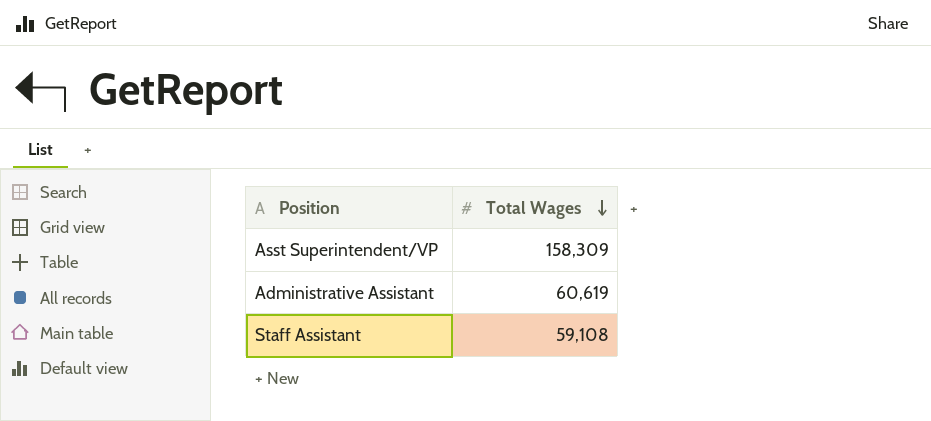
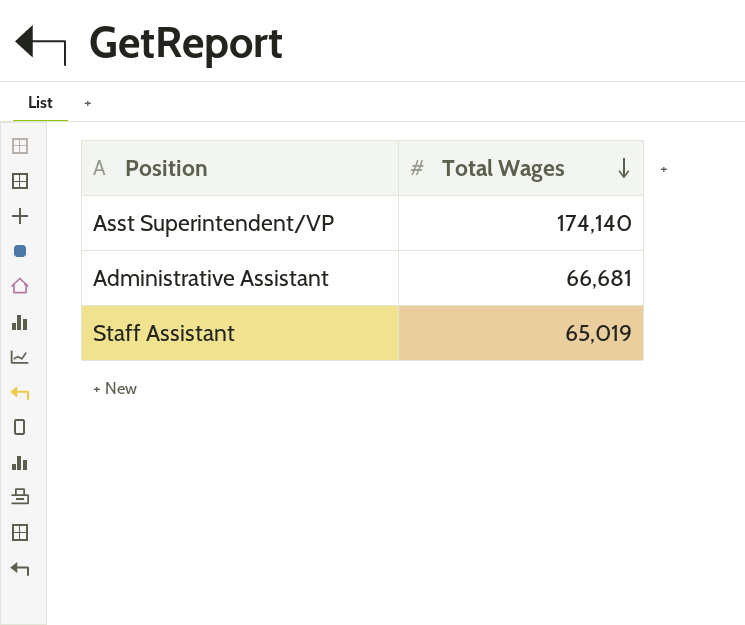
Asst Superintendent/VP | Total Wages: 158,309 -> 174,140
Administrative Assistant | Total Wages: 60,619 -> 66,681
Staff Assistant | Total Wages: 59,108 -> 65,019

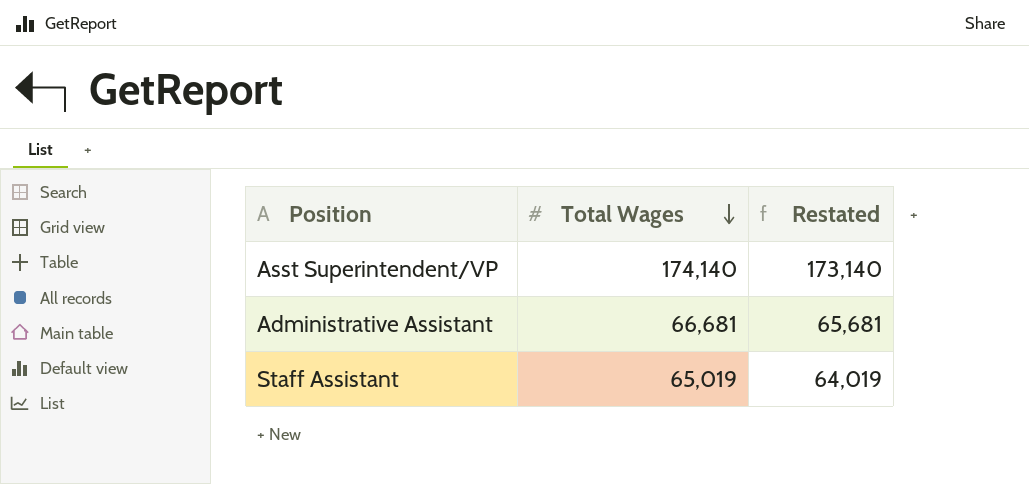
column Restated | formula: none -> [Total Wages] - 1000

